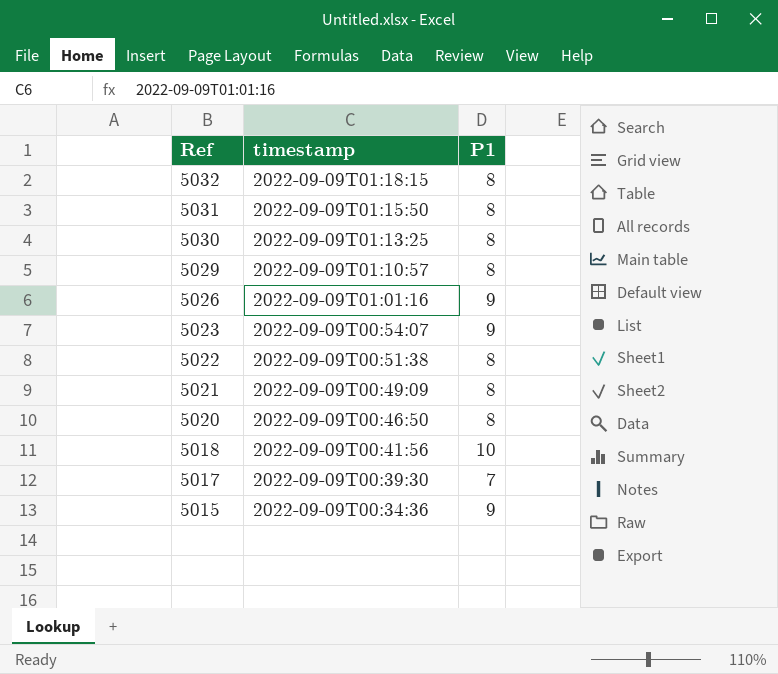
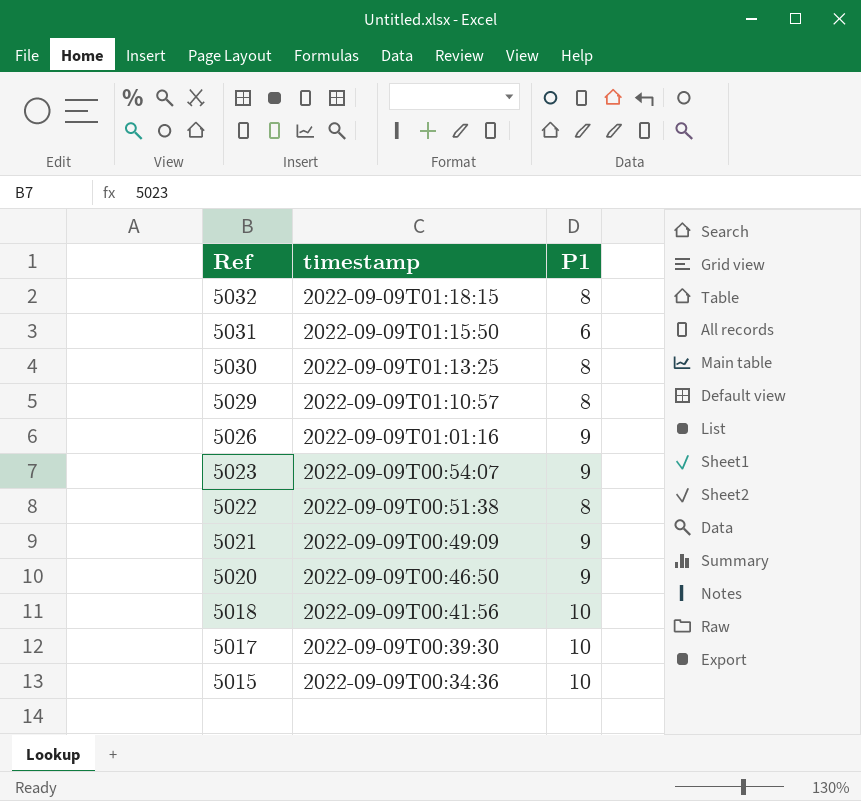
5031 | P1: 8 -> 6
5021 | P1: 8 -> 9
5020 | P1: 8 -> 9
5017 | P1: 7 -> 10
5015 | P1: 9 -> 10

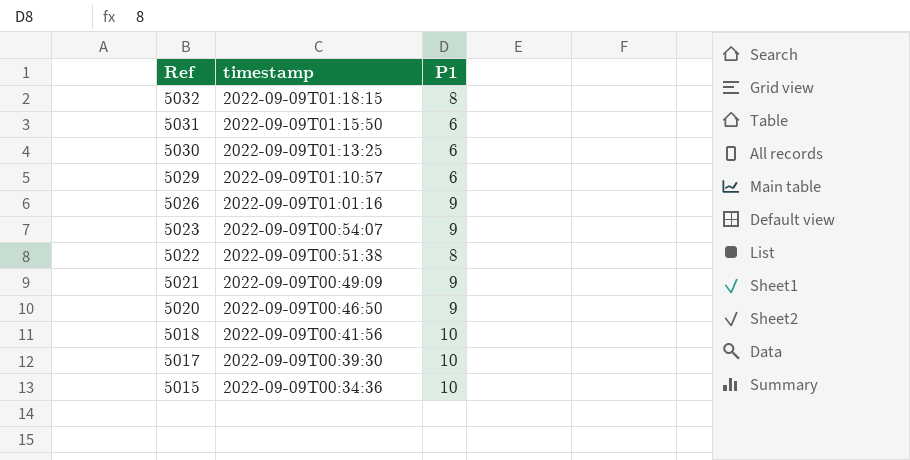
5030 | P1: 8 -> 6
5029 | P1: 8 -> 6

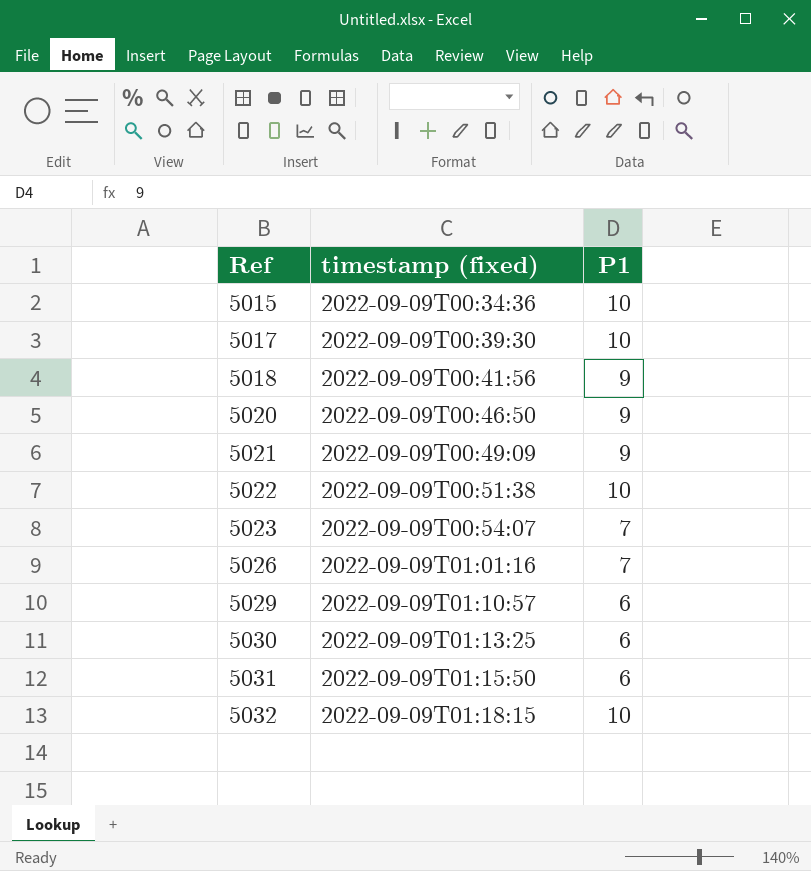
row order: Ref descending -> Ref ascending
column name: timestamp -> timestamp (fixed)
5018 | P1: 10 -> 9
5022 | P1: 8 -> 10
5023 | P1: 9 -> 7
5026 | P1: 9 -> 7
5032 | P1: 8 -> 10

